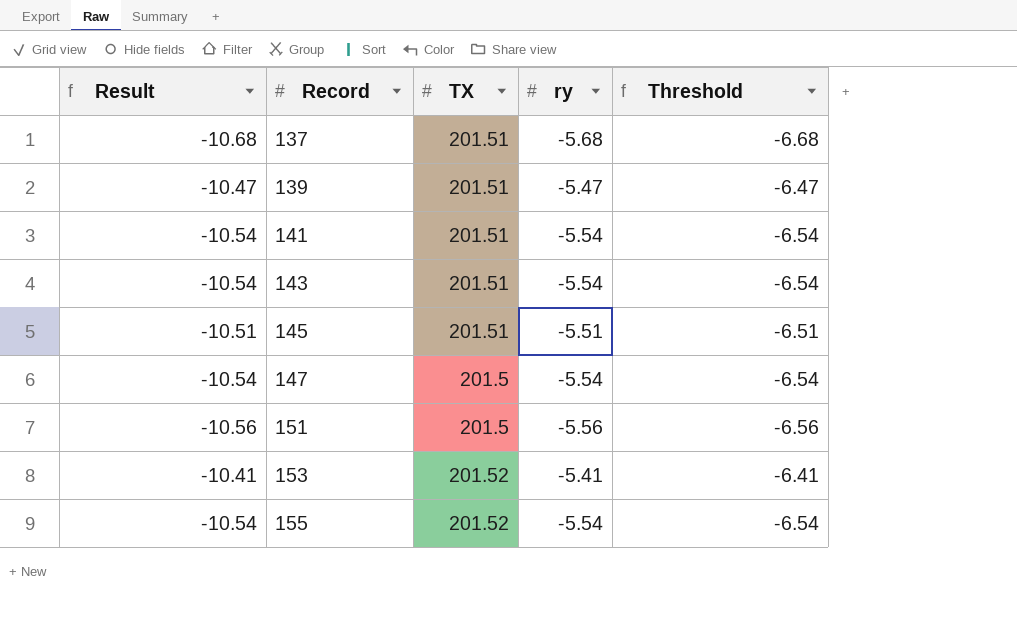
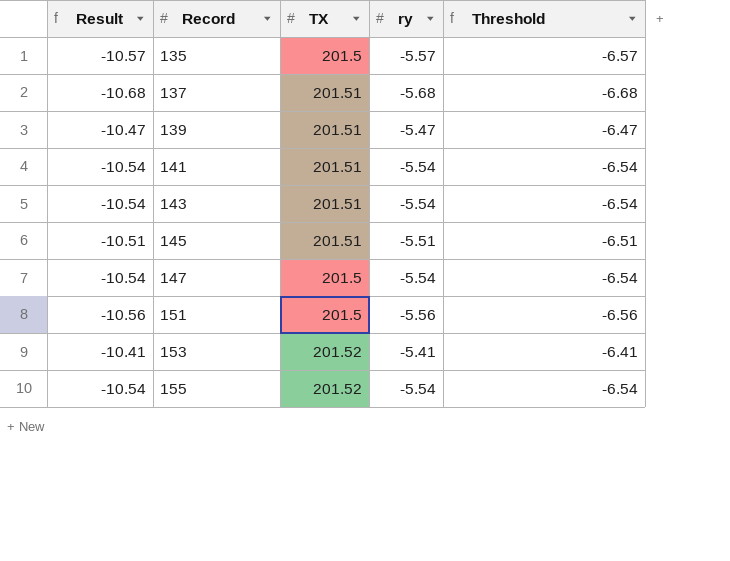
row 135: none -> -10.57 | 201.5 | -5.57 | -6.57

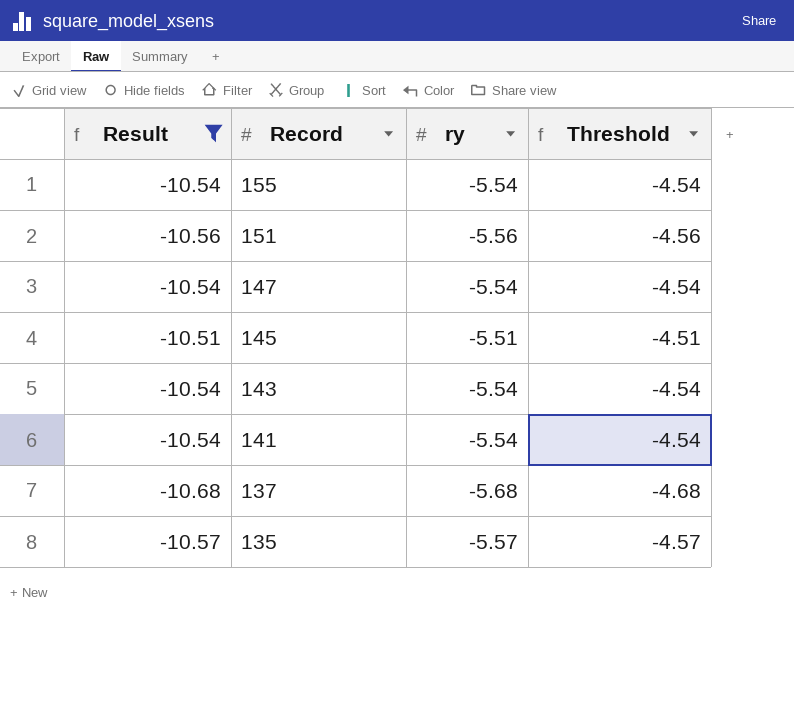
filter: none -> Result <= -10.51
row order: Record ascending -> Record descending
column TX | position: 3 -> none
column Threshold | formula: [ry] - 1 -> [ry] + 1

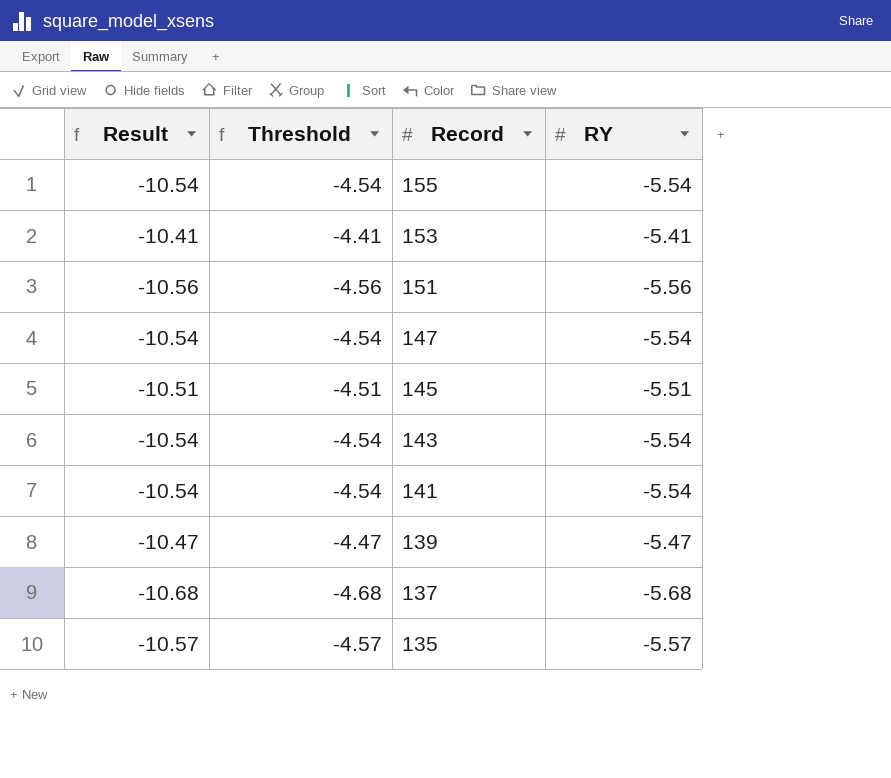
filter: Result <= -10.51 -> none
column Threshold | position: 4 -> 2
column name: ry -> RY

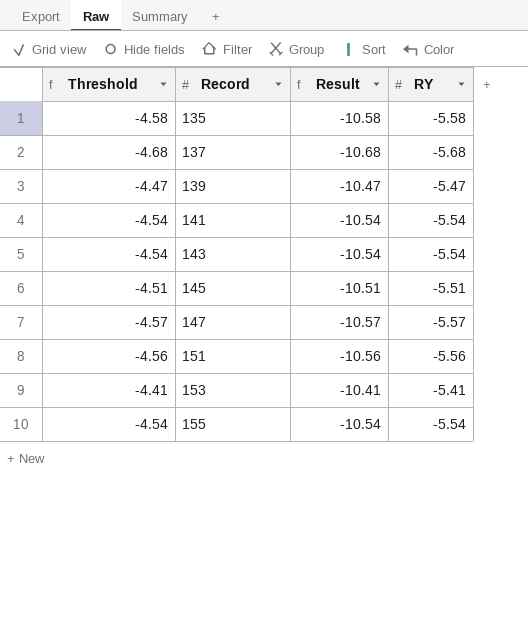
row order: Record descending -> Record ascending
column Result | position: 1 -> 3
135 | Threshold: -4.57 -> -4.58
135 | Result: -10.57 -> -10.58
135 | RY: -5.57 -> -5.58
147 | Threshold: -4.54 -> -4.57
147 | Result: -10.54 -> -10.57
147 | RY: -5.54 -> -5.57

